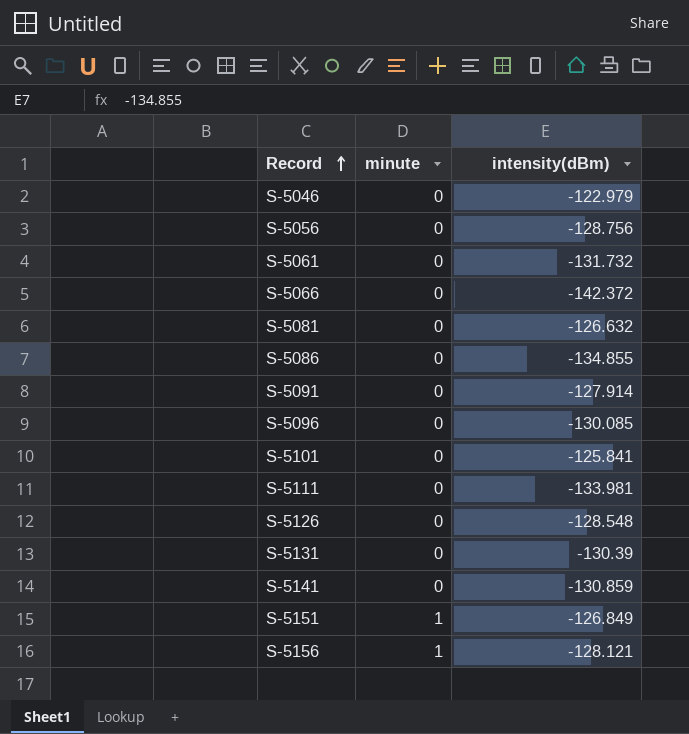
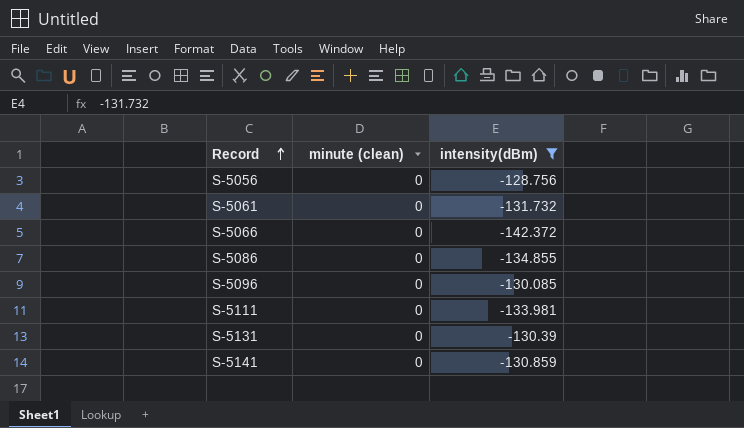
filter: none -> intensity(dBm) <= -128.756
column name: minute -> minute (clean)

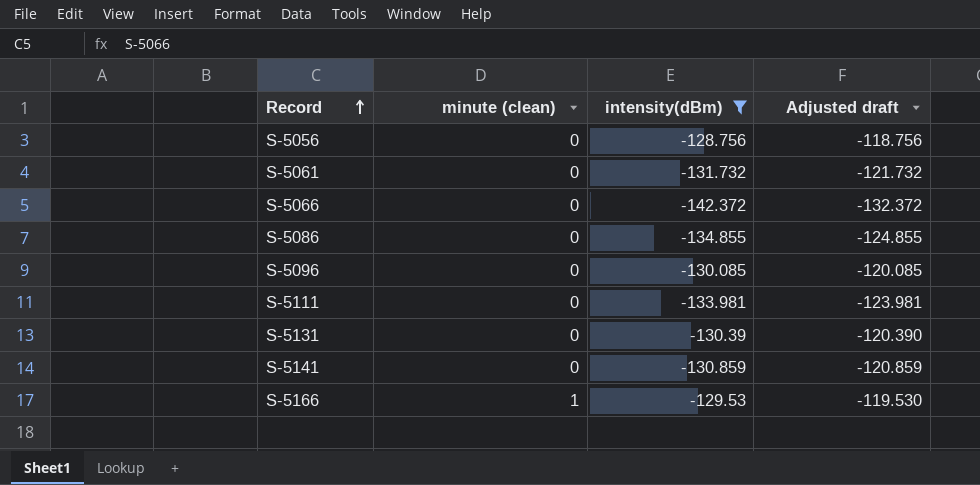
column Adjusted draft | formula: none -> [intensity(dBm)] + 10
row S-5166: none -> 1 | -129.53 | -119.530

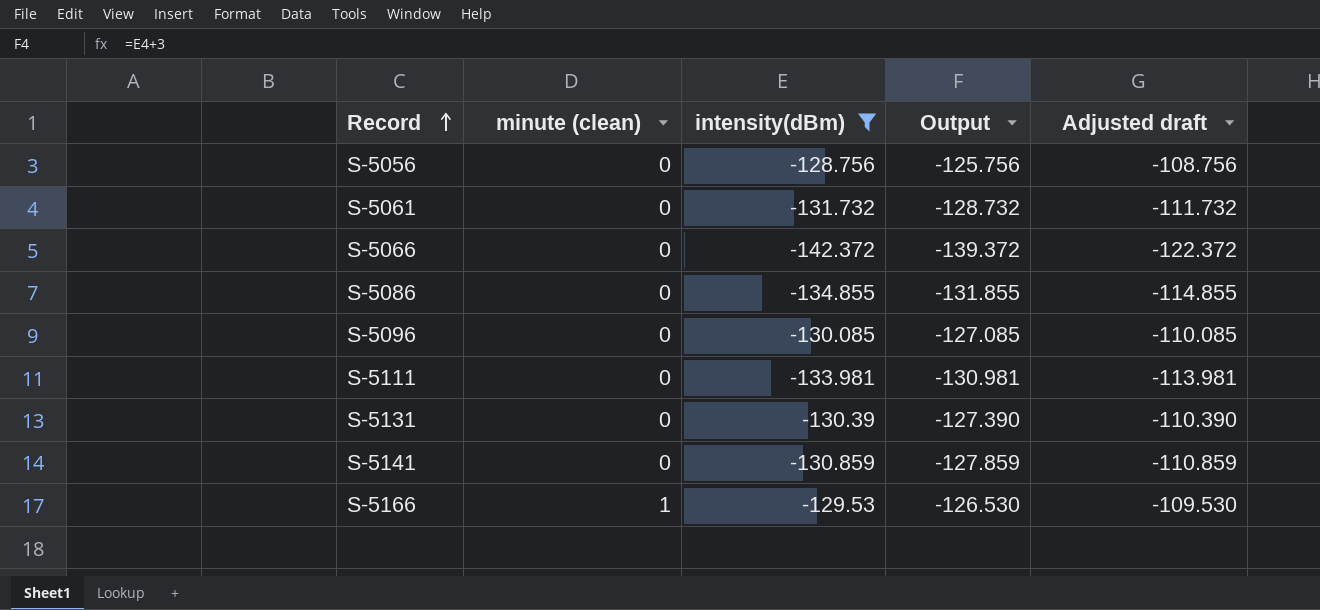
column Output | formula: none -> [intensity(dBm)] + 3
column Adjusted draft | formula: [intensity(dBm)] + 10 -> [intensity(dBm)] + 20

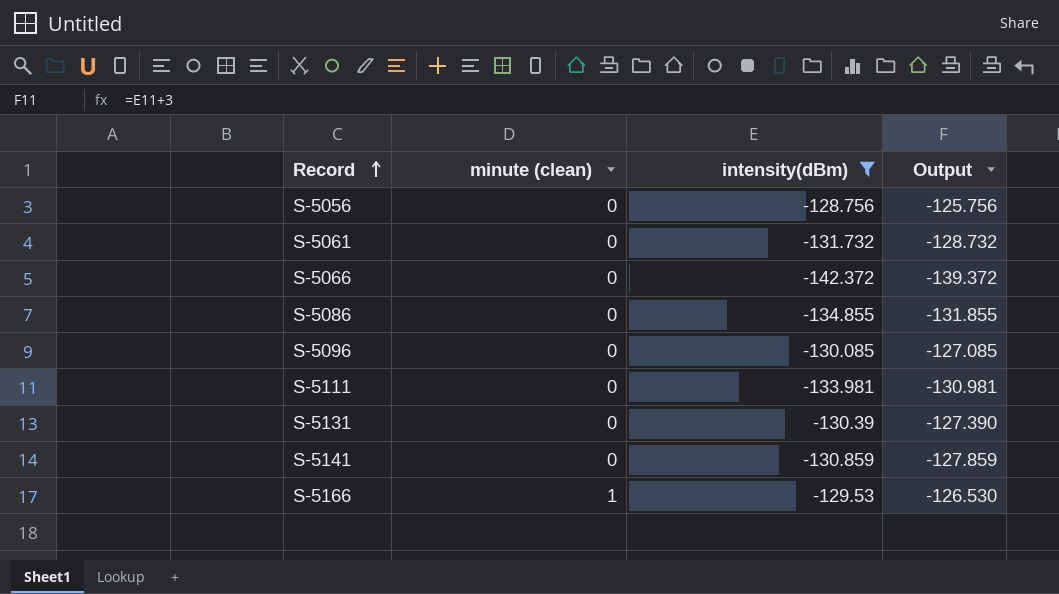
column Adjusted draft | formula: [intensity(dBm)] + 20 -> none

